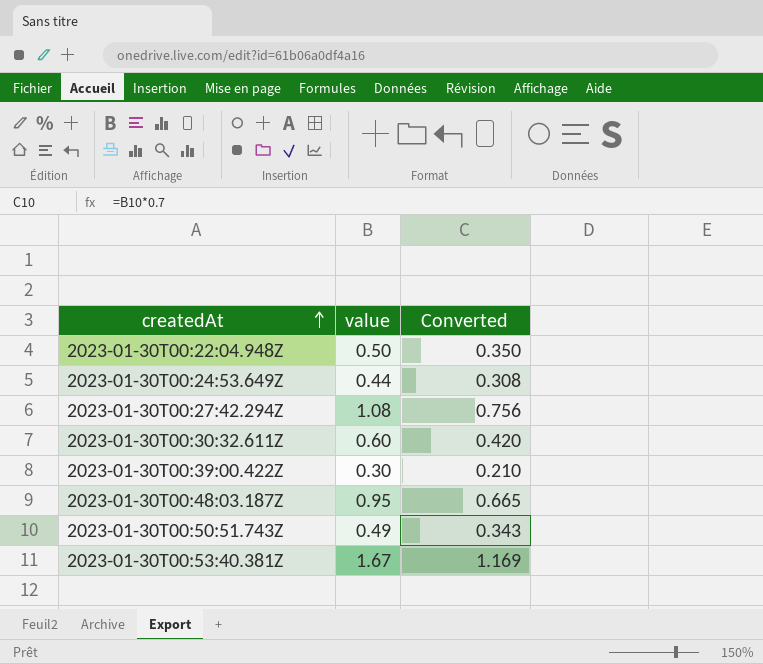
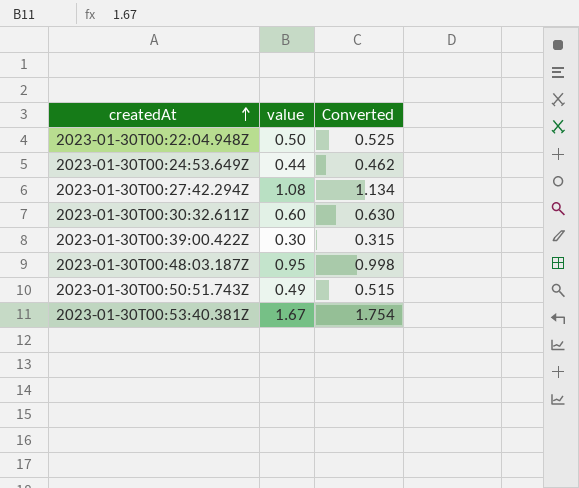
column Converted | formula: [value] * 0.7 -> [value] * 1.05

